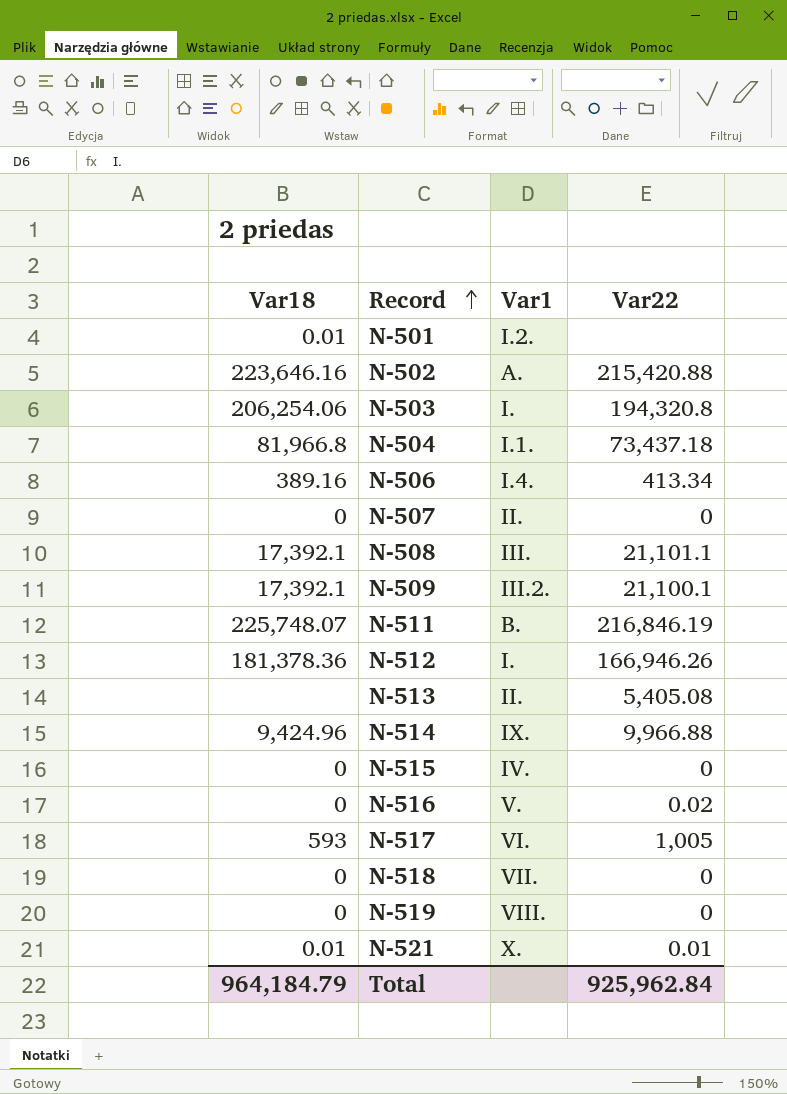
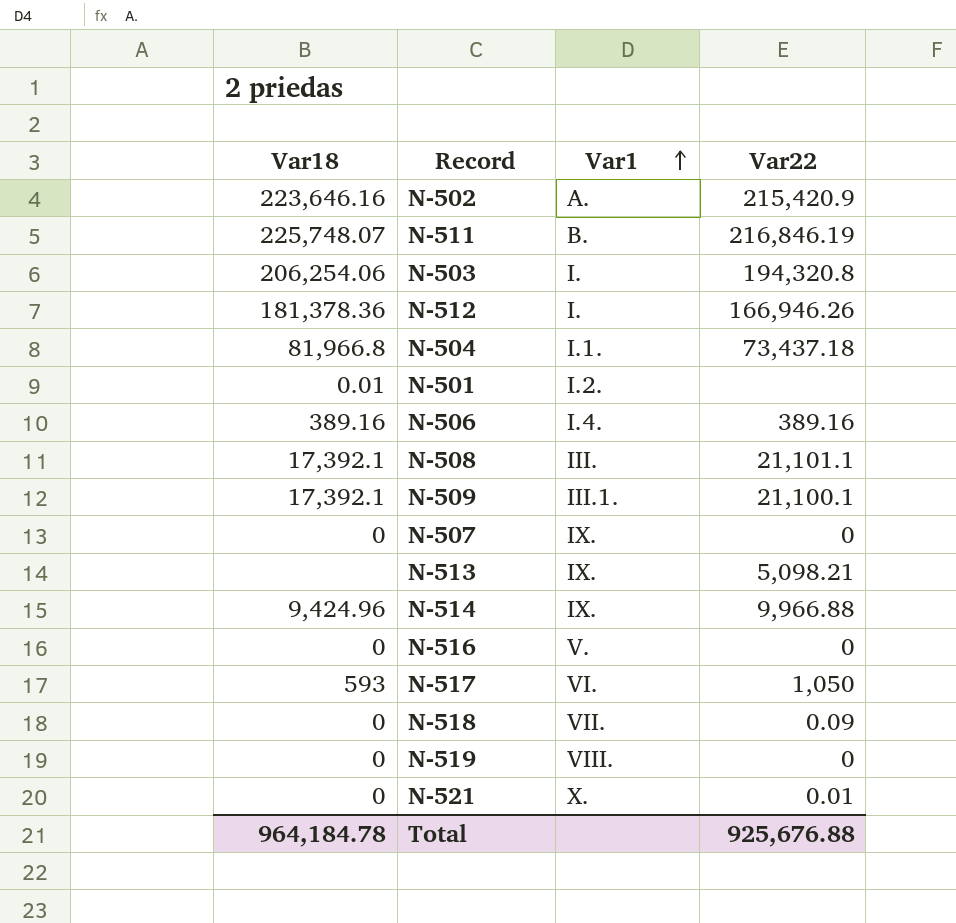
row order: Record ascending -> Var1 ascending
row N-515: 0 | IV. | 0 -> none
N-502 | Var22: 215,420.88 -> 215,420.9
N-506 | Var22: 413.34 -> 389.16
N-509 | Var1: III.2. -> III.1.
N-507 | Var1: II. -> IX.
N-513 | Var1: II. -> IX.
N-513 | Var22: 5,405.08 -> 5,098.21
N-516 | Var22: 0.02 -> 0
N-517 | Var22: 1,005 -> 1,050
N-518 | Var22: 0 -> 0.09
N-521 | Var18: 0.01 -> 0
Total | Var18: 964,184.79 -> 964,184.78
Total | Var22: 925,962.84 -> 925,676.88

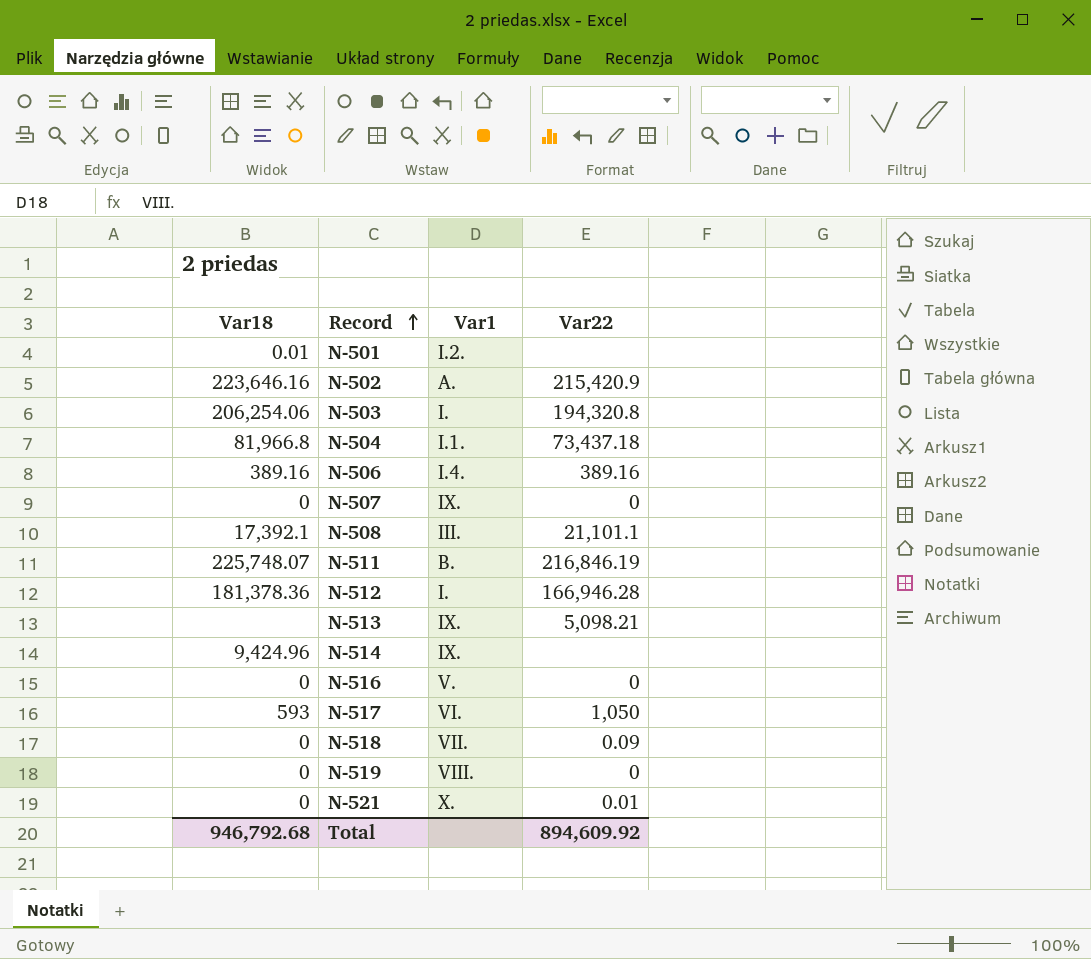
row order: Var1 ascending -> Record ascending
row N-509: 17,392.1 | III.1. | 21,100.1 -> none
N-512 | Var22: 166,946.26 -> 166,946.28
N-514 | Var22: 9,966.88 -> none
Total | Var18: 964,184.78 -> 946,792.68
Total | Var22: 925,676.88 -> 894,609.92

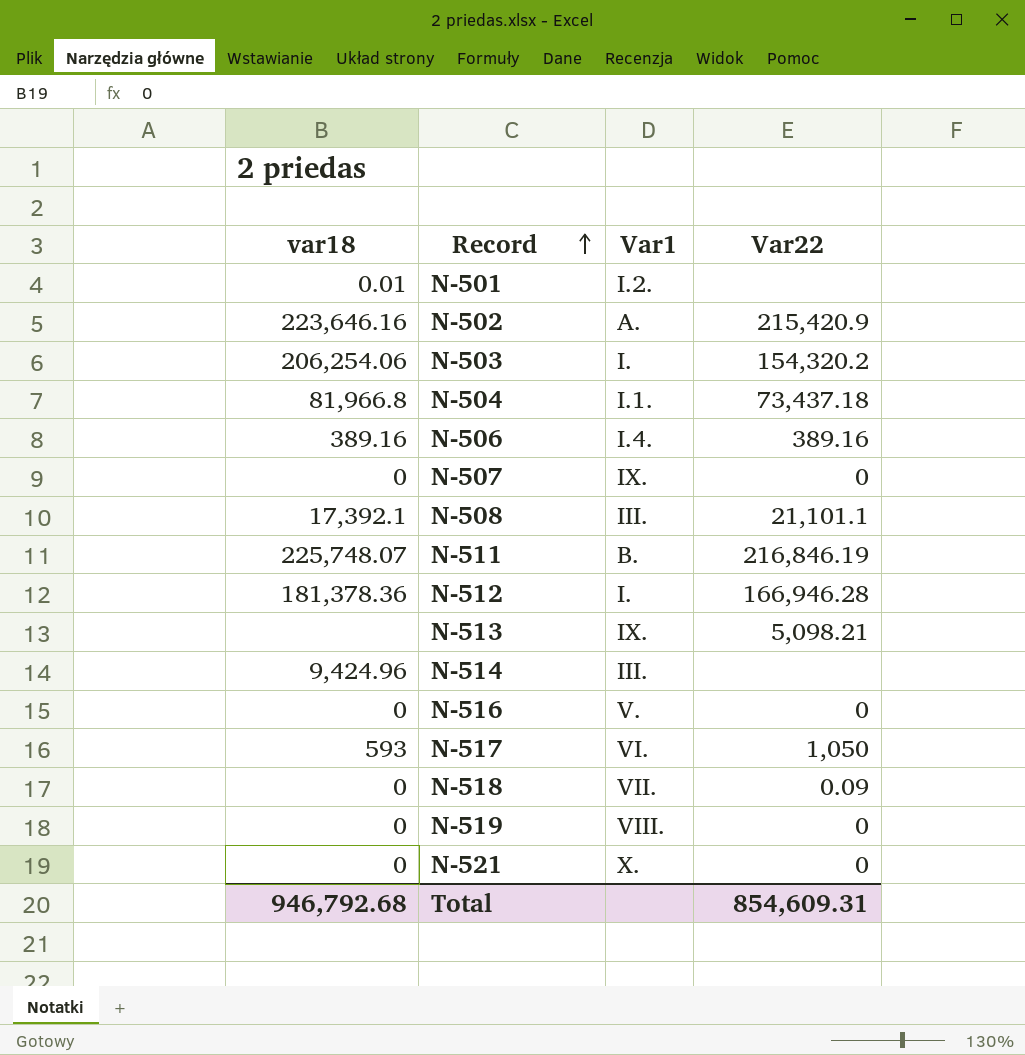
column name: Var18 -> var18
N-503 | Var22: 194,320.8 -> 154,320.2
N-514 | Var1: IX. -> III.
N-521 | Var22: 0.01 -> 0
Total | Var22: 894,609.92 -> 854,609.31

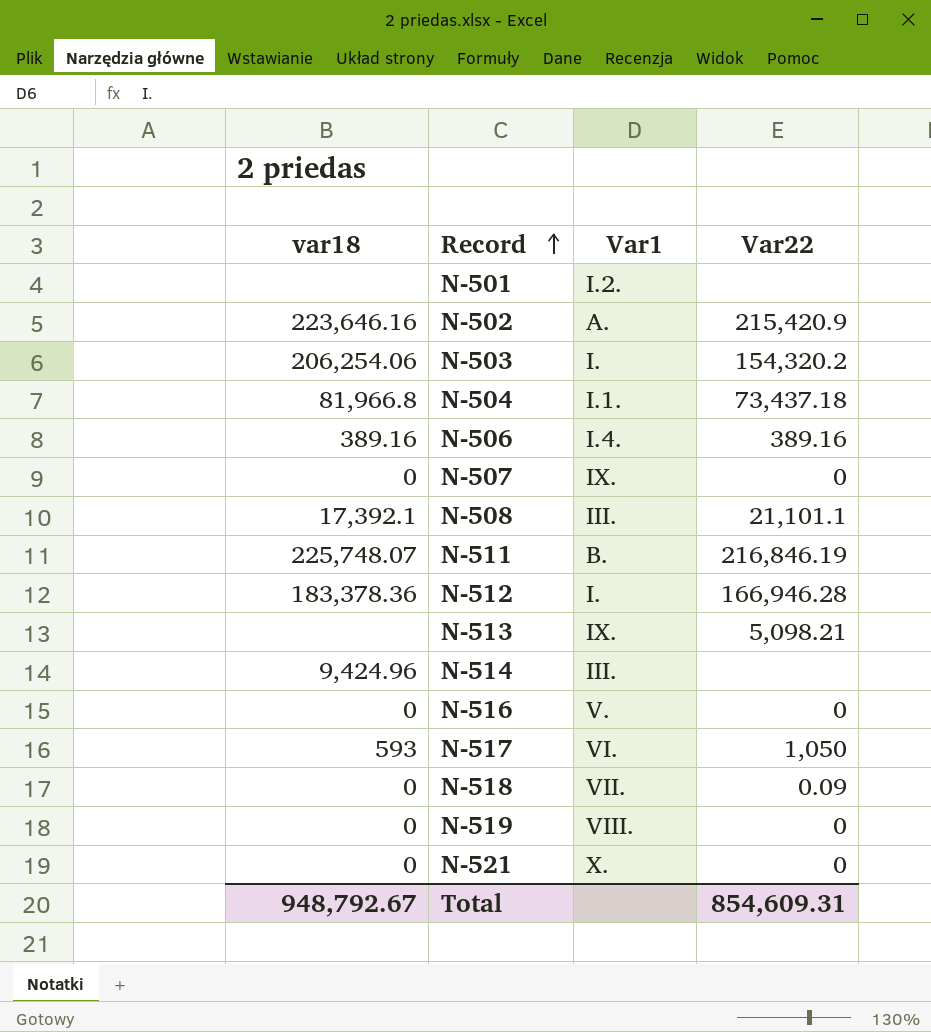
N-501 | var18: 0.01 -> none
N-512 | var18: 181,378.36 -> 183,378.36
Total | var18: 946,792.68 -> 948,792.67

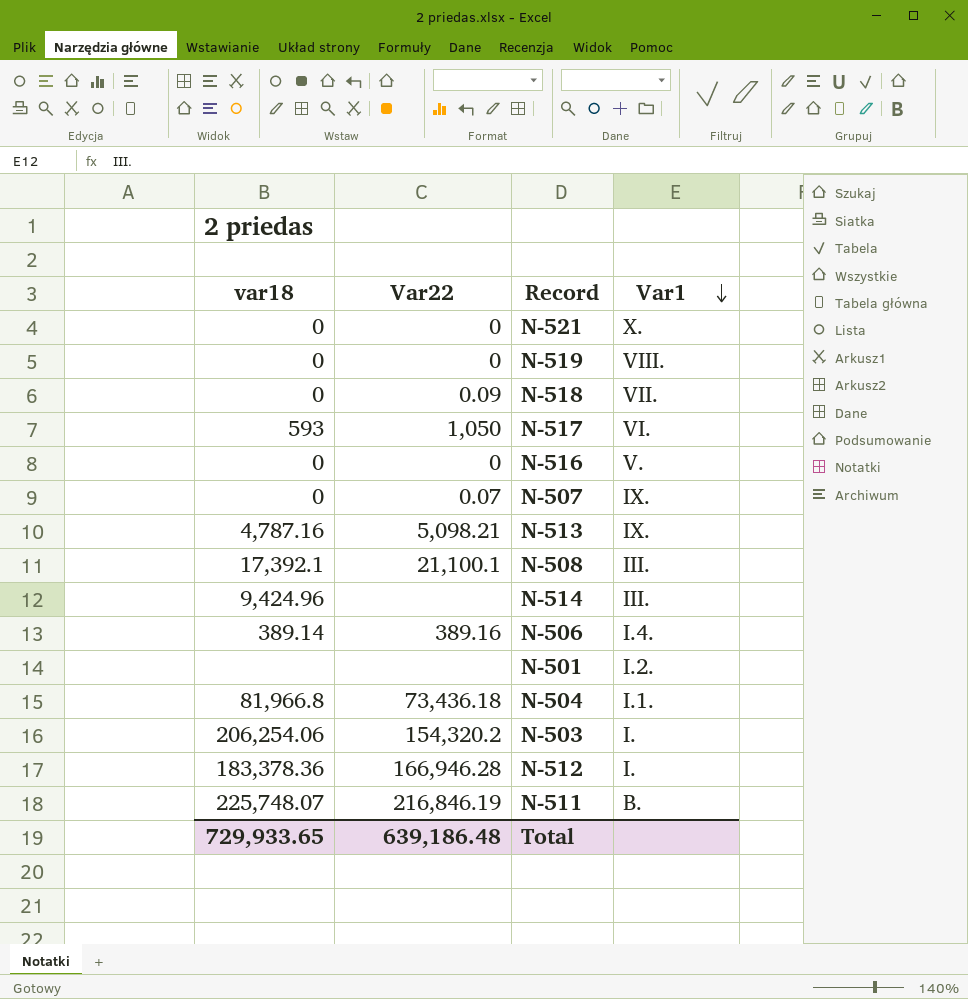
row order: Record ascending -> Var1 descending
column Var22 | position: 4 -> 2
row N-502: 223,646.16 | A. | 215,420.9 -> none
N-507 | Var22: 0 -> 0.07
N-513 | var18: none -> 4,787.16
N-508 | Var22: 21,101.1 -> 21,100.1
N-506 | var18: 389.16 -> 389.14
N-504 | Var22: 73,437.18 -> 73,436.18
Total | var18: 948,792.67 -> 729,933.65
Total | Var22: 854,609.31 -> 639,186.48

